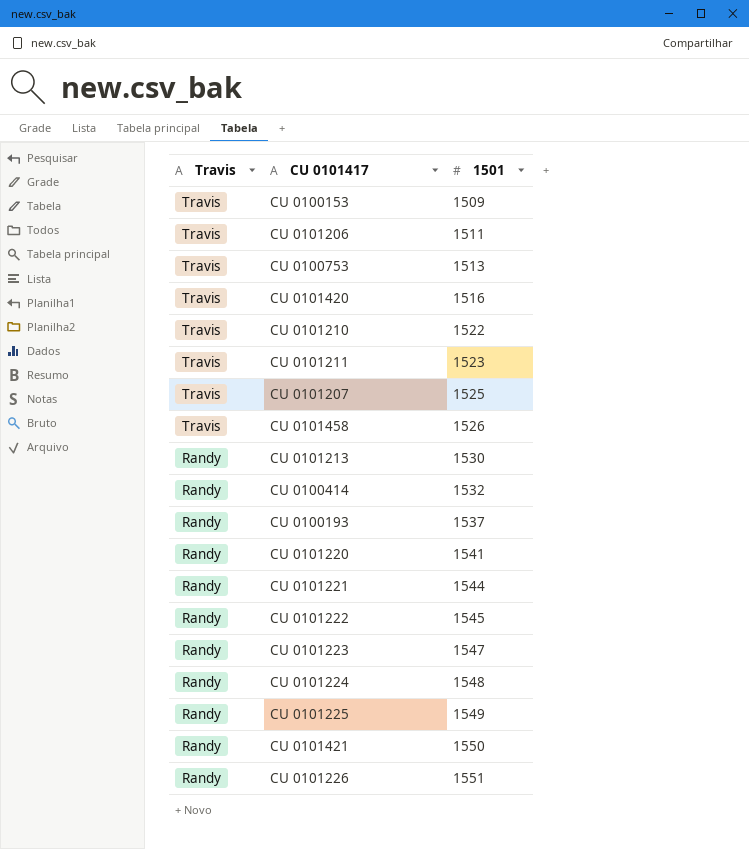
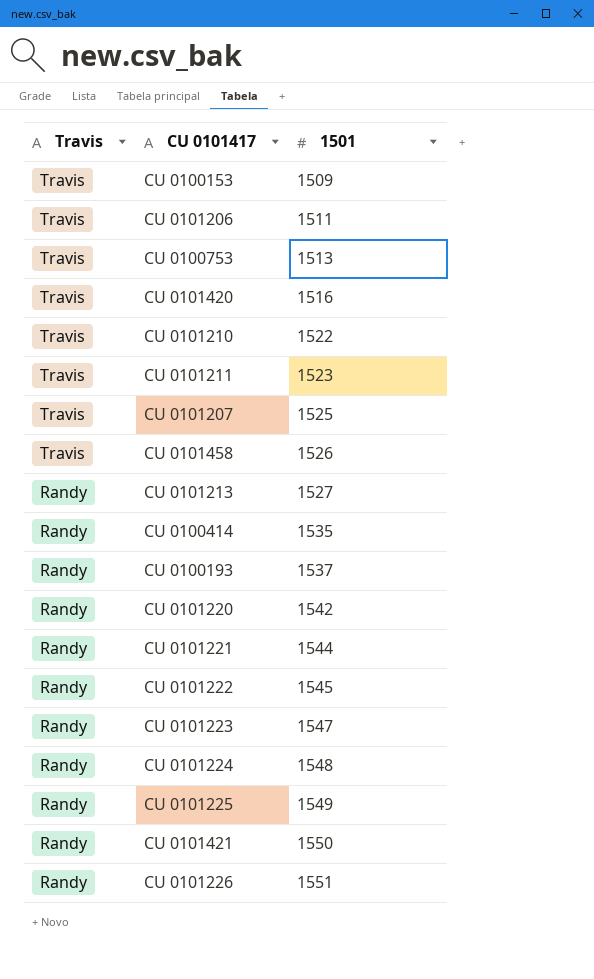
CU 0101213 | 1501: 1530 -> 1527
CU 0100414 | 1501: 1532 -> 1535
CU 0101220 | 1501: 1541 -> 1542

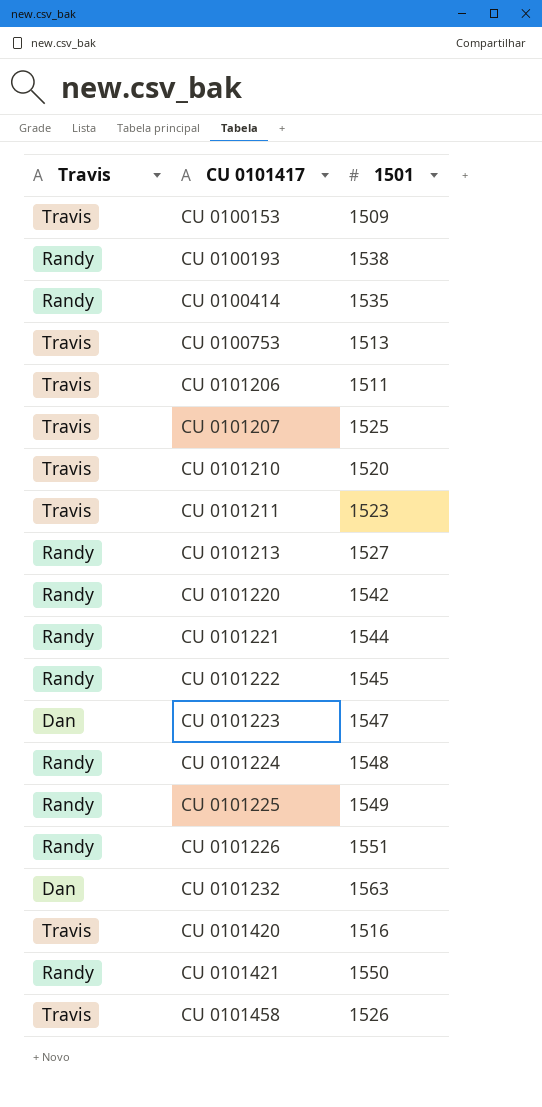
row order: Travis descending -> CU 0101417 ascending
CU 0100193 | 1501: 1537 -> 1538
CU 0101210 | 1501: 1522 -> 1520
CU 0101223 | Travis: Randy -> Dan
row CU 0101232: none -> Dan | 1563

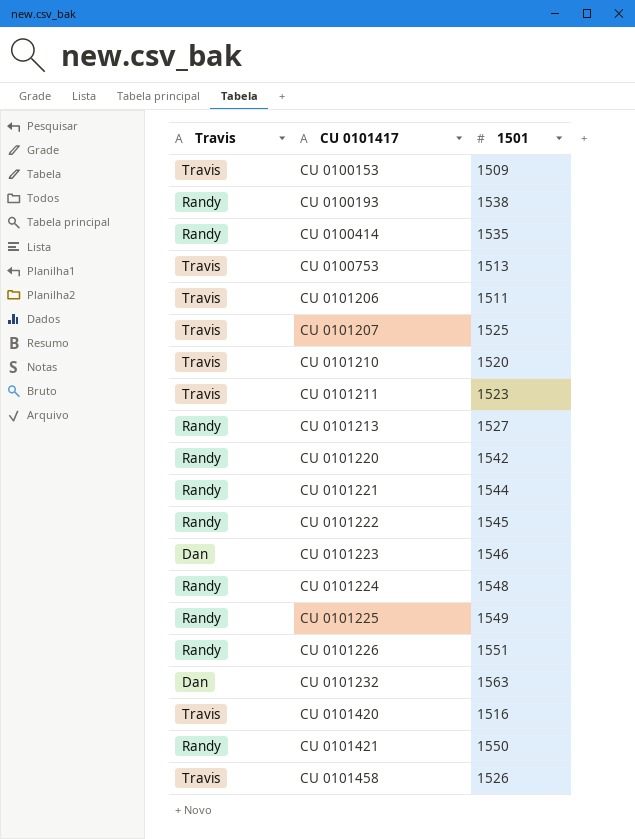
CU 0101223 | 1501: 1547 -> 1546

